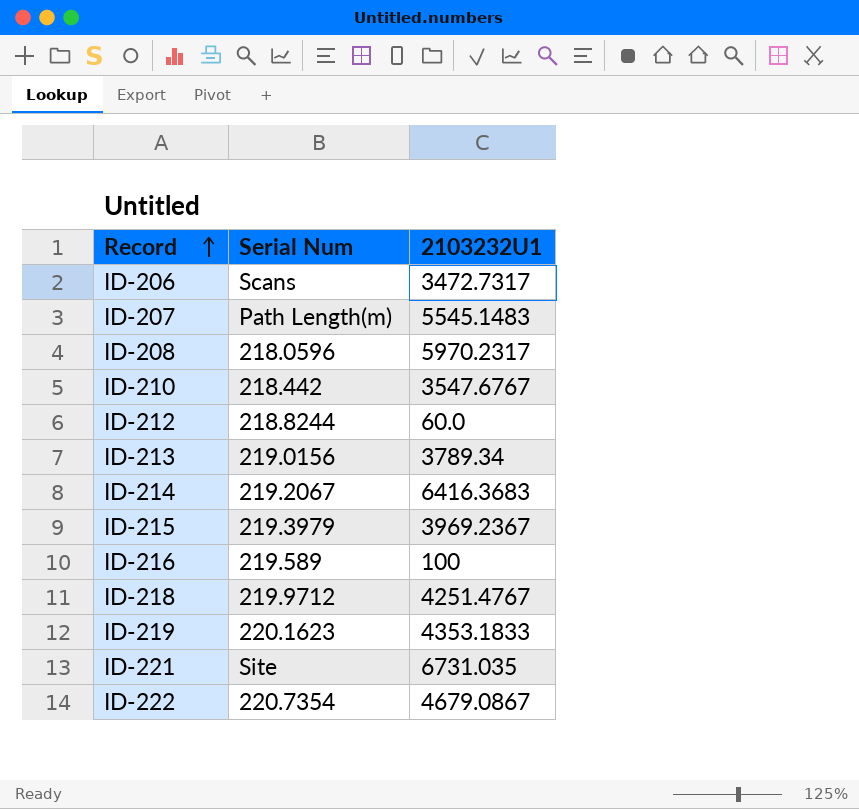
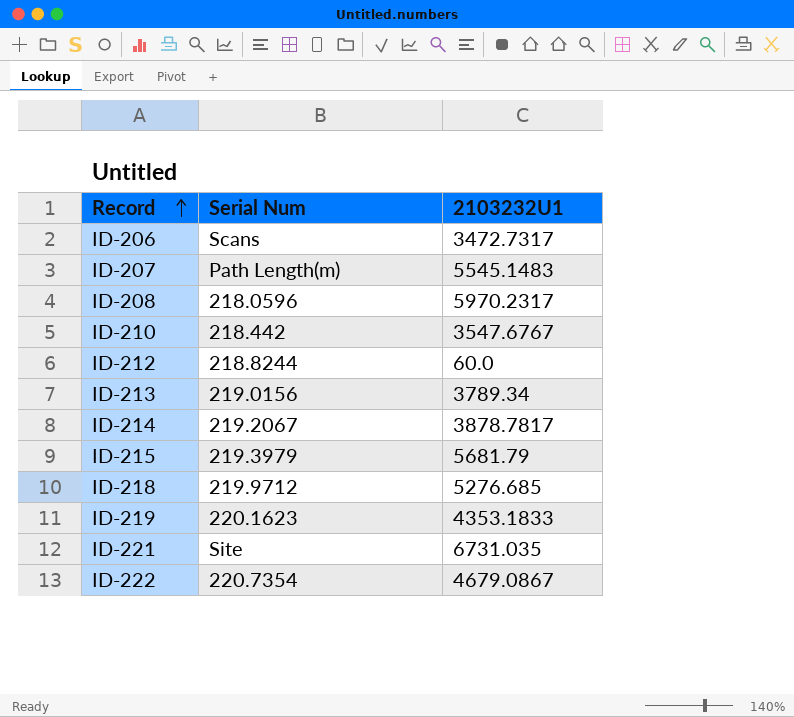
row ID-216: 219.589 | 100 -> none
ID-214 | 2103232U1: 6416.3683 -> 3878.7817
ID-215 | 2103232U1: 3969.2367 -> 5681.79
ID-218 | 2103232U1: 4251.4767 -> 5276.685

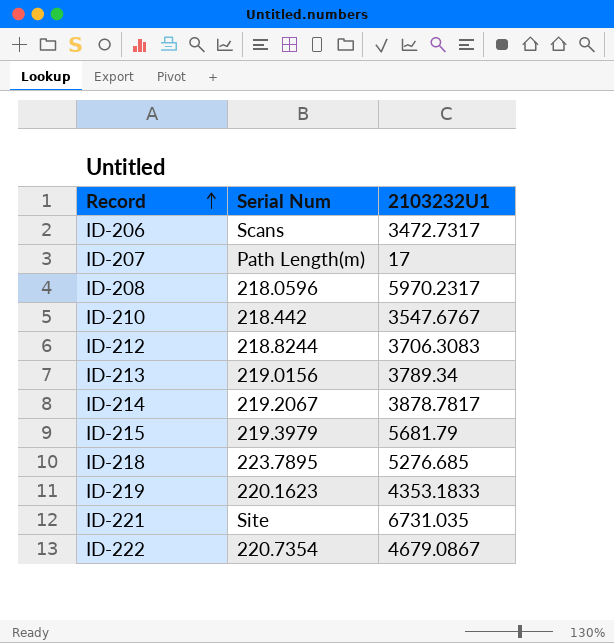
ID-207 | 2103232U1: 5545.1483 -> 17
ID-212 | 2103232U1: 60.0 -> 3706.3083
ID-218 | Serial Num: 219.9712 -> 223.7895

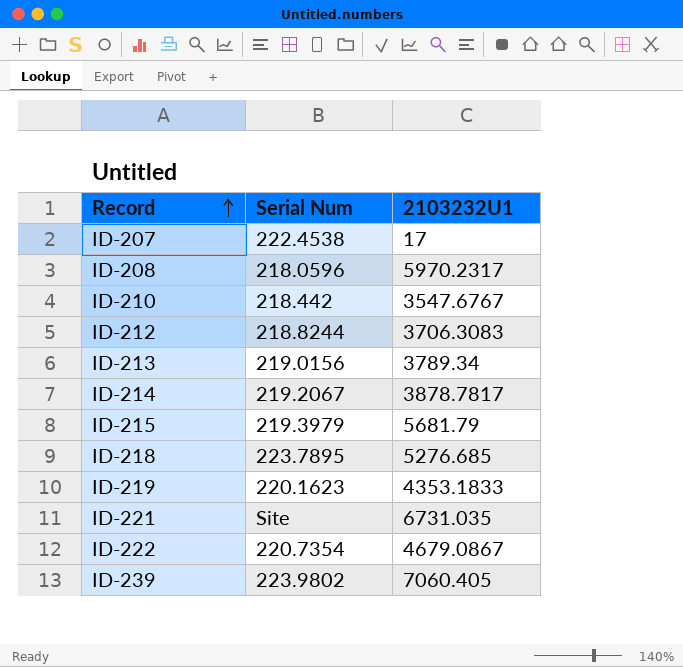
row ID-206: Scans | 3472.7317 -> none
ID-207 | Serial Num: Path Length(m) -> 222.4538
row ID-239: none -> 223.9802 | 7060.405

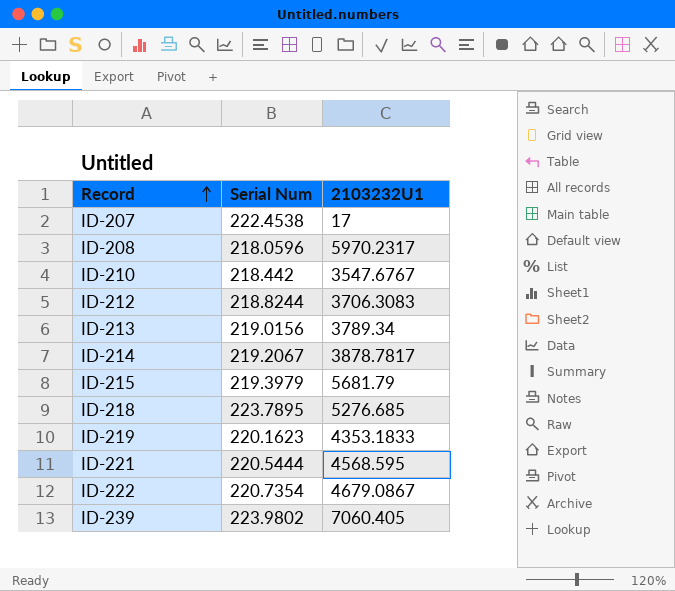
ID-221 | Serial Num: Site -> 220.5444
ID-221 | 2103232U1: 6731.035 -> 4568.595

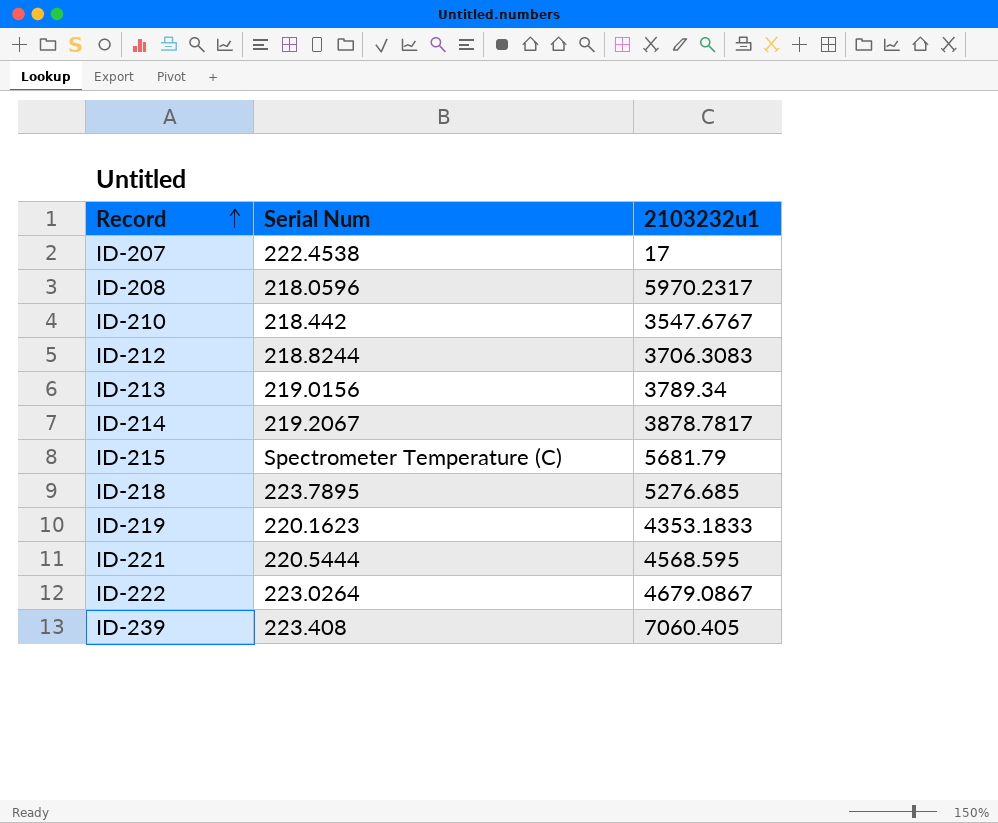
column name: 2103232U1 -> 2103232u1
ID-215 | Serial Num: 219.3979 -> Spectrometer Temperature (C)
ID-222 | Serial Num: 220.7354 -> 223.0264
ID-239 | Serial Num: 223.9802 -> 223.408

